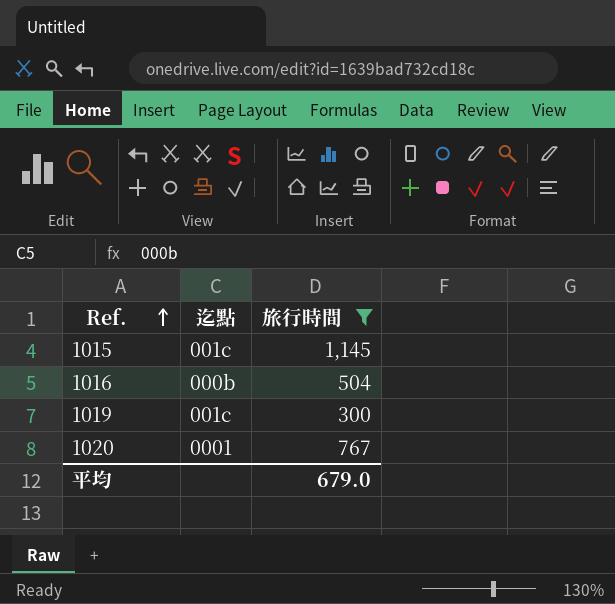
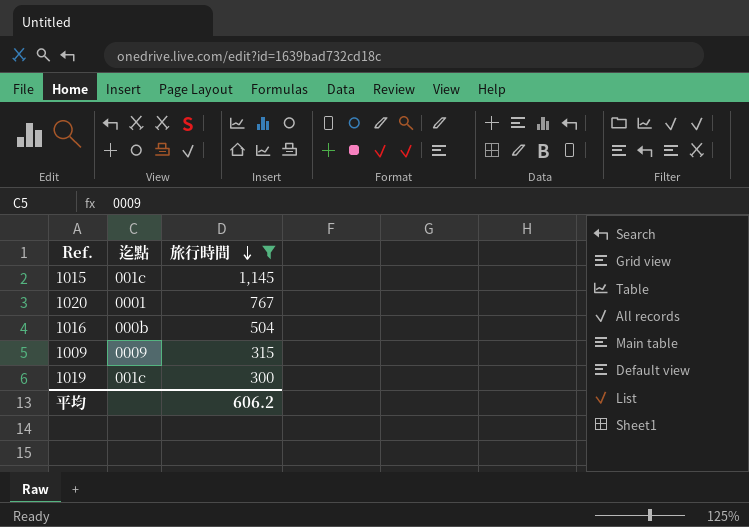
row order: Ref. ascending -> 旅行時間 descending
row 1009: none -> 0009 | 315
平均 | 旅行時間: 679.0 -> 606.2

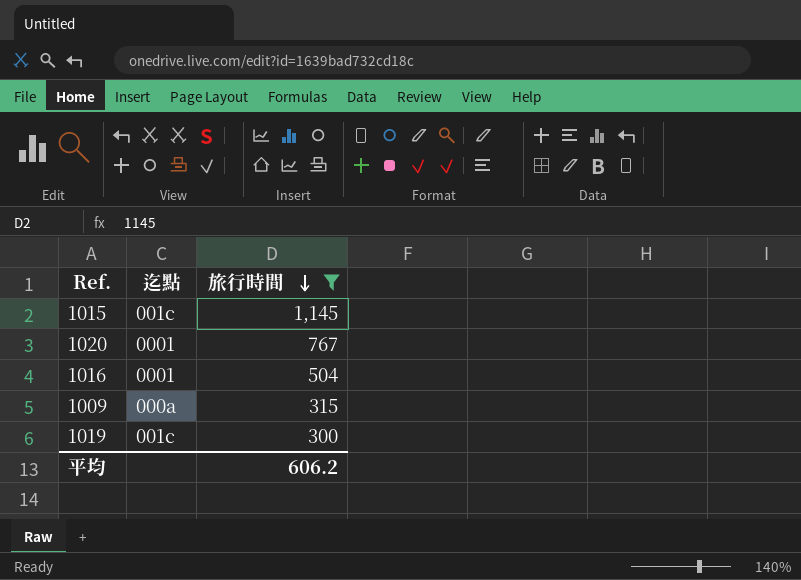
1016 | 迄點: 000b -> 0001
1009 | 迄點: 0009 -> 000a

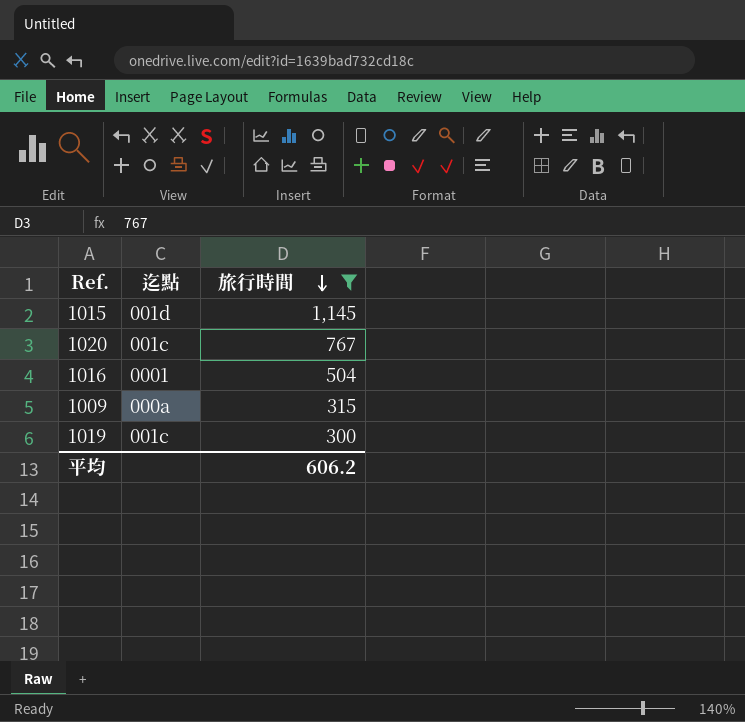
1015 | 迄點: 001c -> 001d
1020 | 迄點: 0001 -> 001c

